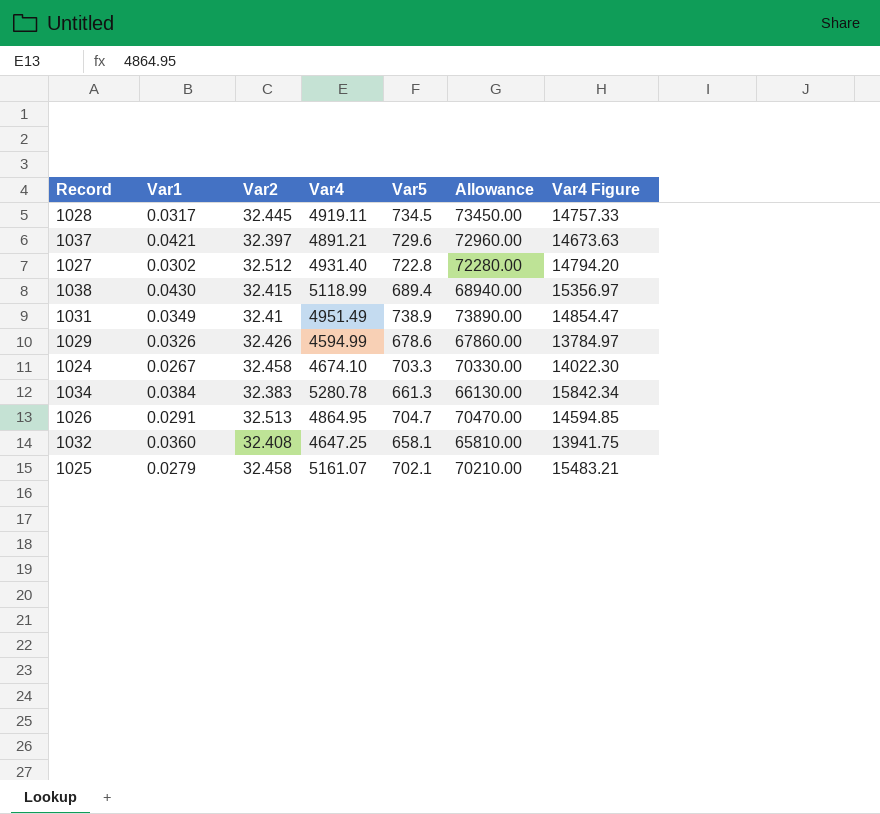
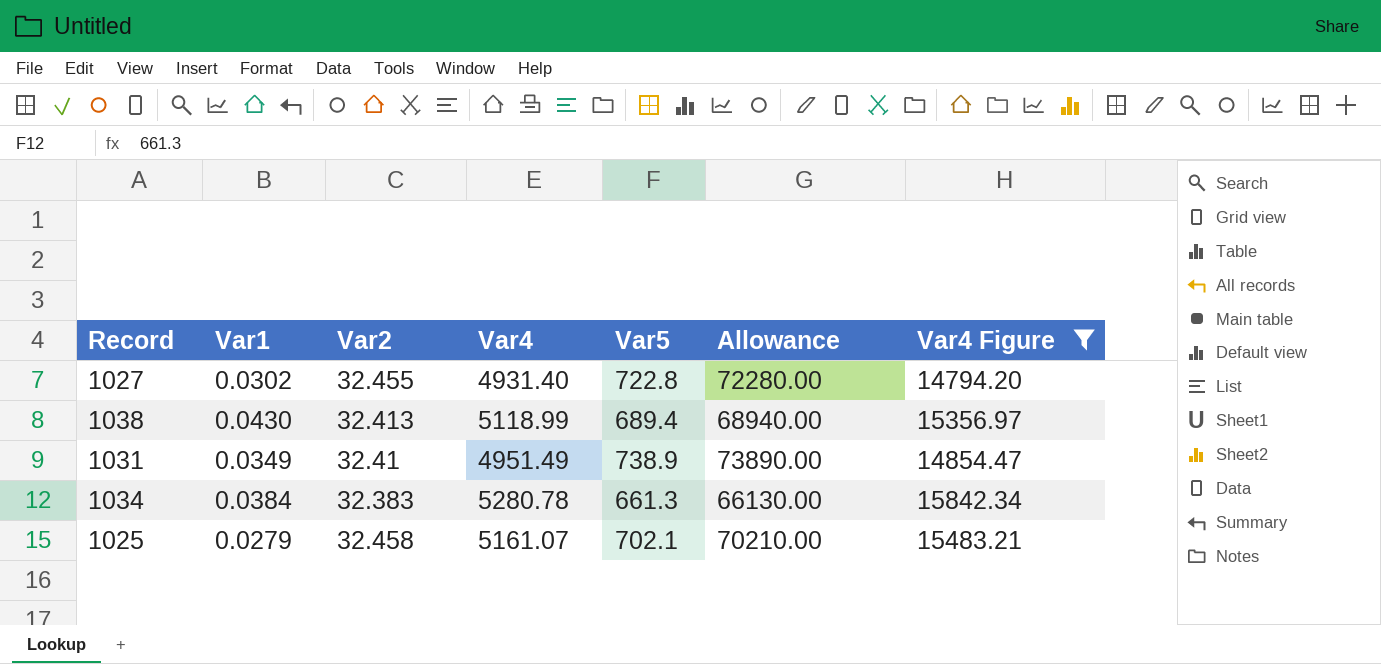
filter: none -> Var4 Figure >= 14794.20
1027 | Var2: 32.512 -> 32.455
1038 | Var2: 32.415 -> 32.413

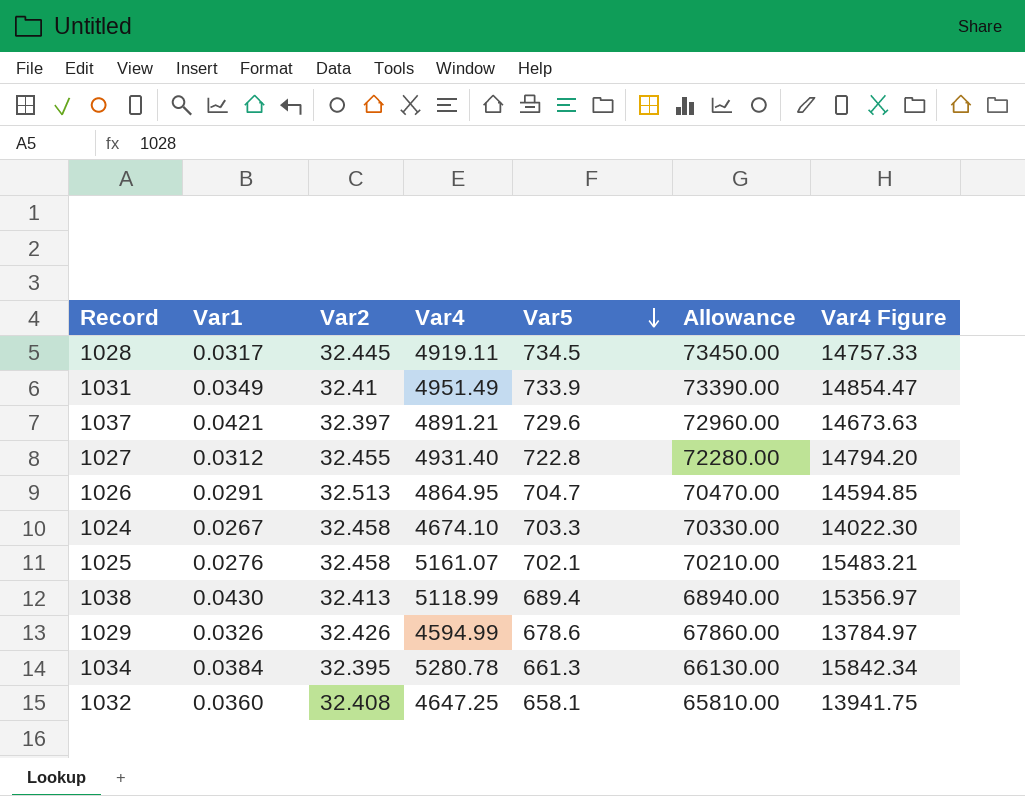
filter: Var4 Figure >= 14794.20 -> none
row order: none -> Var5 descending
1031 | Var5: 738.9 -> 733.9
1031 | Allowance: 73890.00 -> 73390.00
1027 | Var1: 0.0302 -> 0.0312
1025 | Var1: 0.0279 -> 0.0276
1034 | Var2: 32.383 -> 32.395

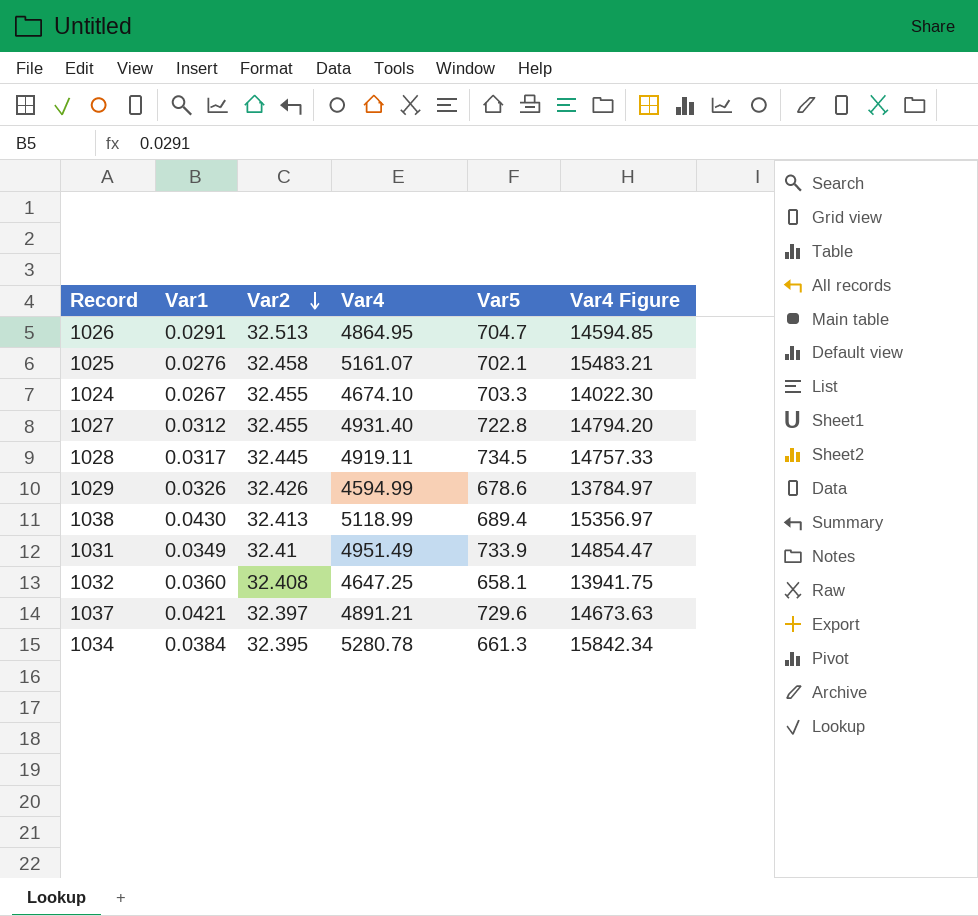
row order: Var5 descending -> Var2 descending
column Allowance | formula: [Var5] * 100 -> none
1024 | Var2: 32.458 -> 32.455

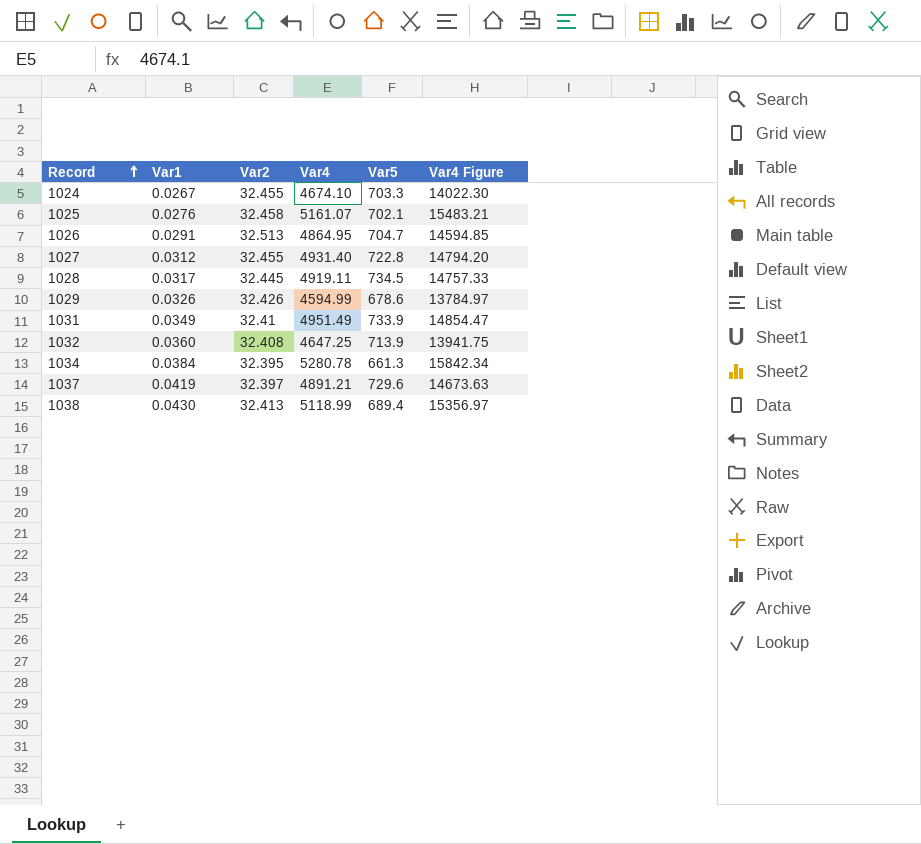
row order: Var2 descending -> Record ascending
1032 | Var5: 658.1 -> 713.9
1037 | Var1: 0.0421 -> 0.0419

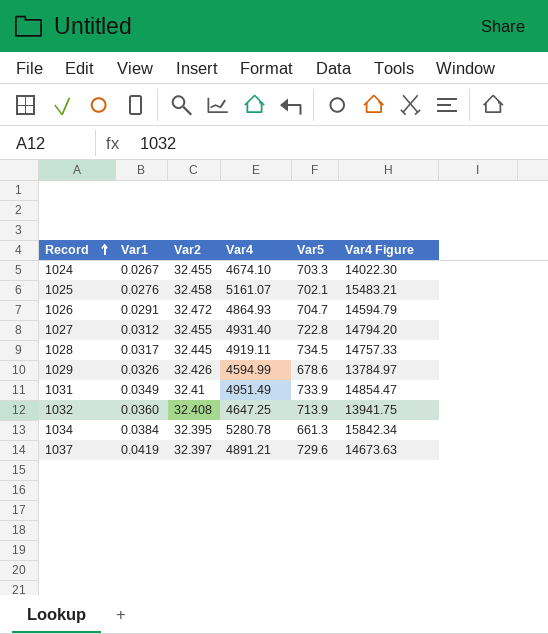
row 1038: 0.0430 | 32.413 | 5118.99 | 689.4 | 15356.97 -> none
1026 | Var2: 32.513 -> 32.472
1026 | Var4: 4864.95 -> 4864.93
1026 | Var4 Figure: 14594.85 -> 14594.79

